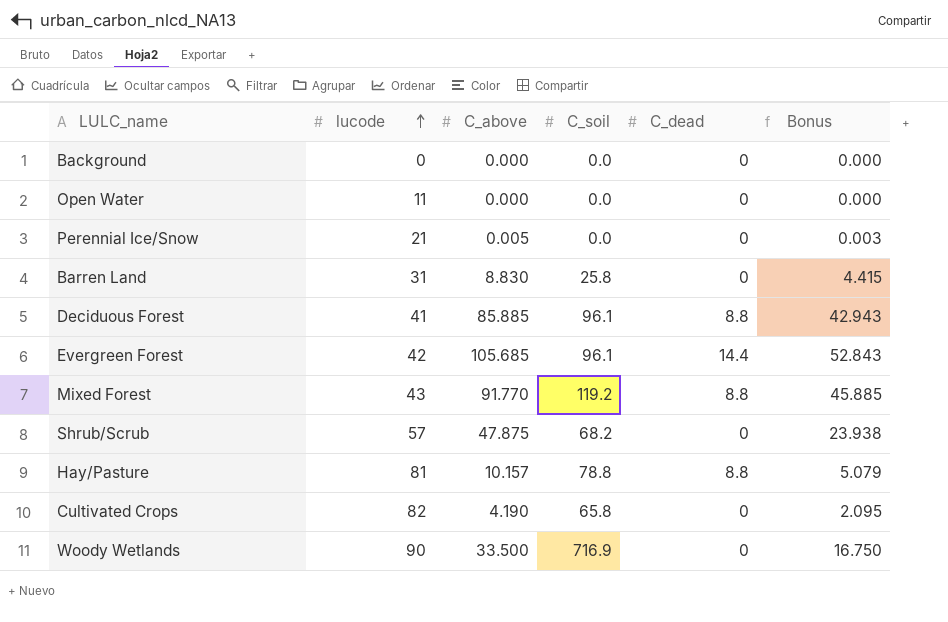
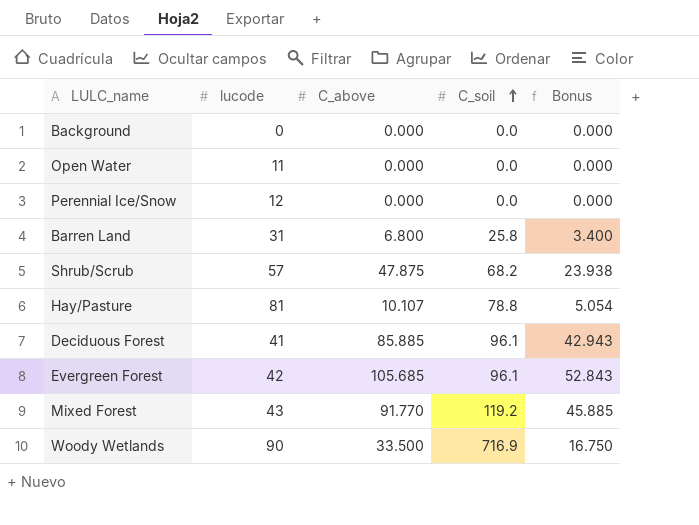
row order: lucode ascending -> C_soil ascending
column C_dead | position: 5 -> none
row Cultivated Crops: 82 | 4.190 | 65.8 | 0 | 2.095 -> none
Perennial Ice/Snow | lucode: 21 -> 12
Perennial Ice/Snow | C_above: 0.005 -> 0.000
Perennial Ice/Snow | Bonus: 0.003 -> 0.000
Barren Land | C_above: 8.830 -> 6.800
Barren Land | Bonus: 4.415 -> 3.400
Hay/Pasture | C_above: 10.157 -> 10.107
Hay/Pasture | Bonus: 5.079 -> 5.054

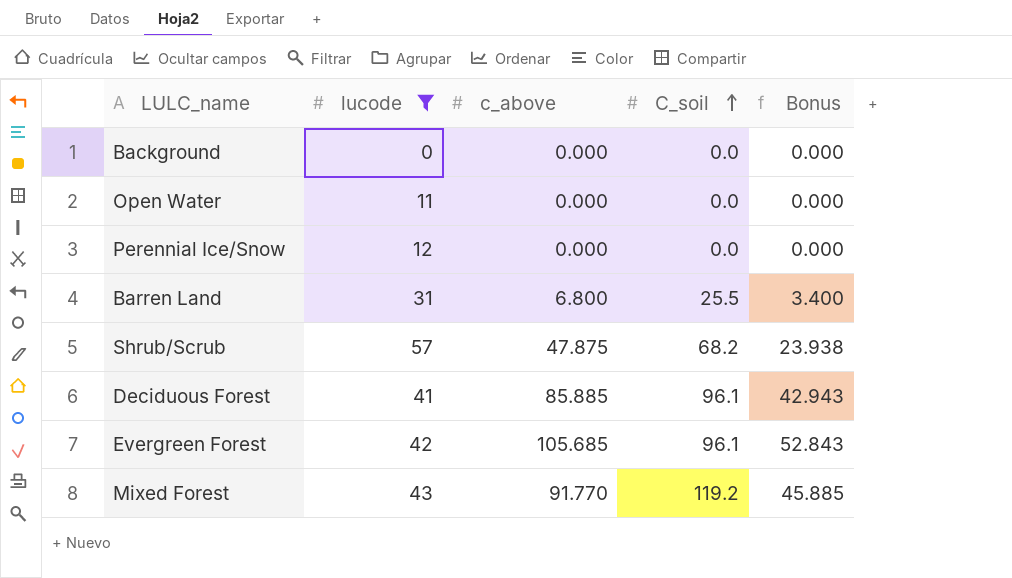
filter: none -> lucode <= 57
column name: C_above -> c_above
Barren Land | C_soil: 25.8 -> 25.5

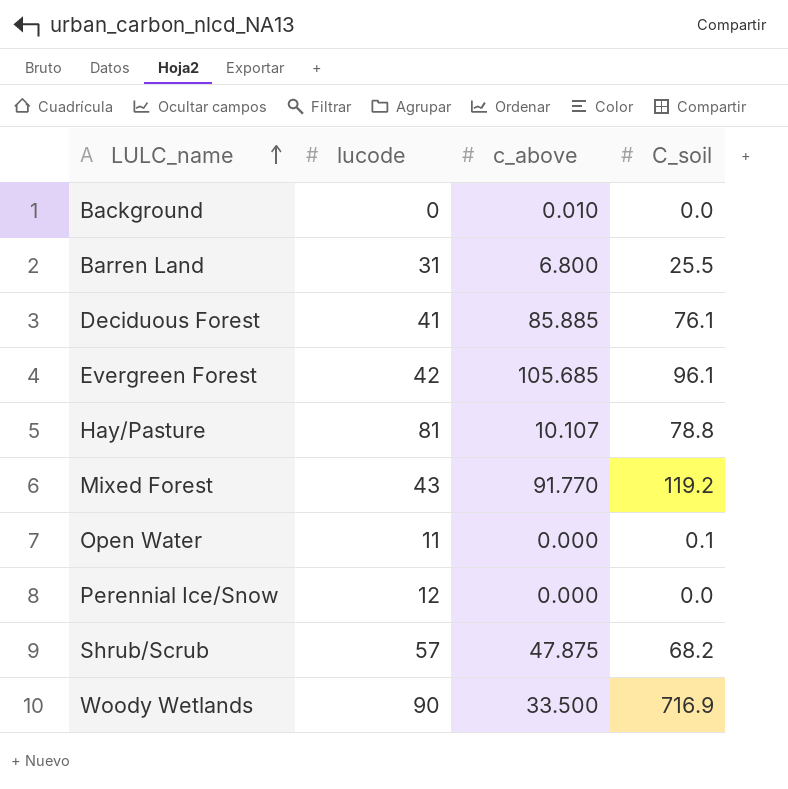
filter: lucode <= 57 -> none
row order: C_soil ascending -> LULC_name ascending
column Bonus | formula: [c_above] * 0.5 -> none
Background | c_above: 0.000 -> 0.010
Deciduous Forest | C_soil: 96.1 -> 76.1
Open Water | C_soil: 0.0 -> 0.1

